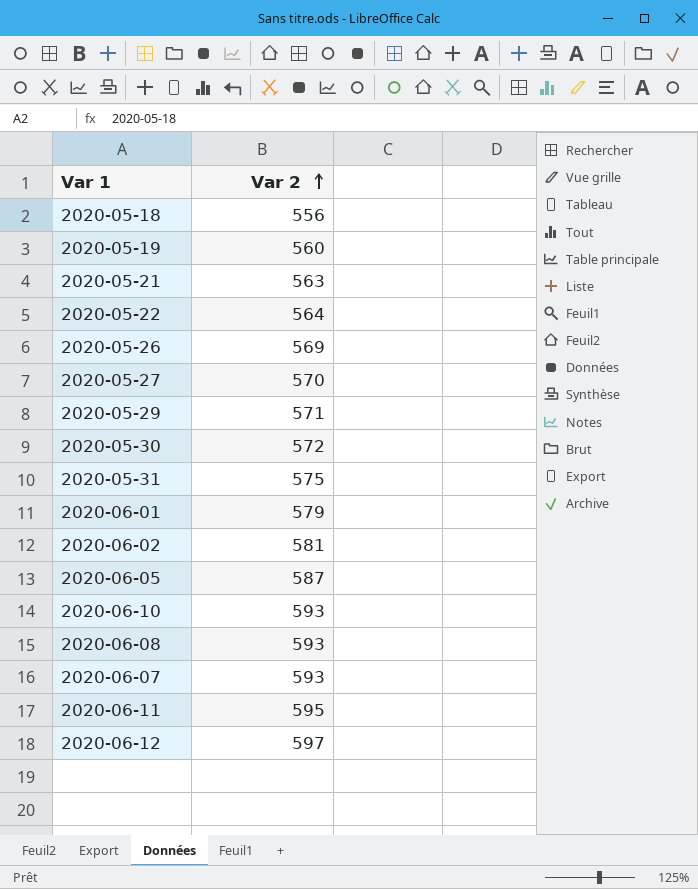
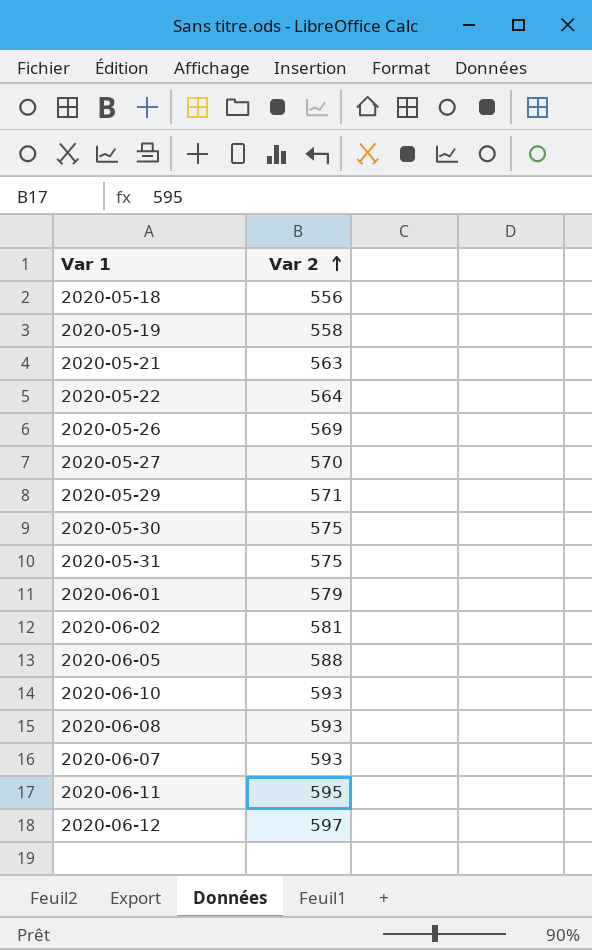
2020-05-19 | Var 2: 560 -> 558
2020-05-30 | Var 2: 572 -> 575
2020-06-05 | Var 2: 587 -> 588

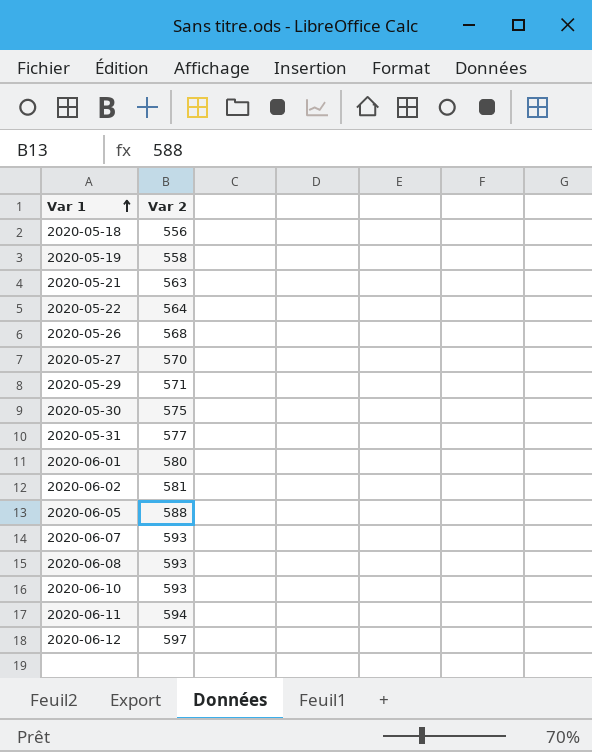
row order: Var 2 ascending -> Var 1 ascending
2020-05-26 | Var 2: 569 -> 568
2020-05-31 | Var 2: 575 -> 577
2020-06-01 | Var 2: 579 -> 580
2020-06-11 | Var 2: 595 -> 594

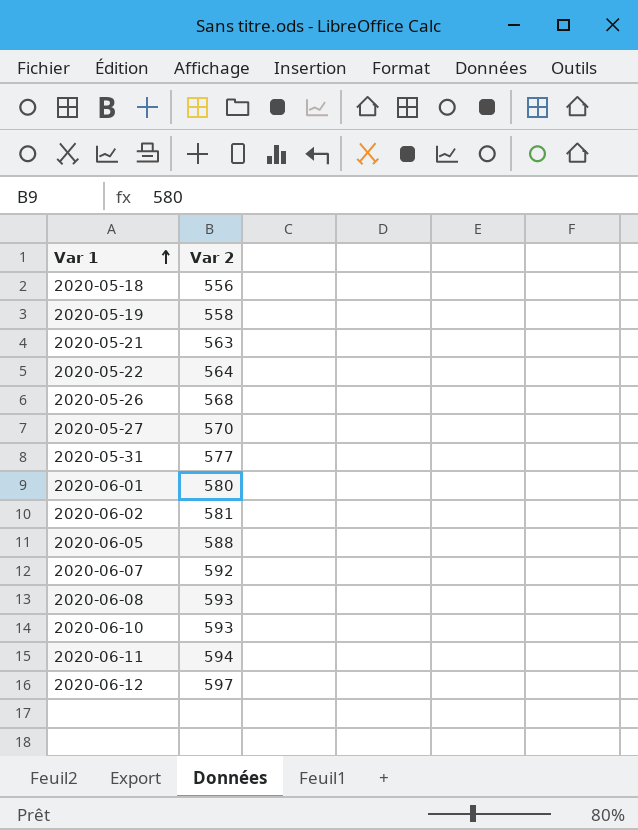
row 2020-05-29: 571 -> none
row 2020-05-30: 575 -> none
2020-06-07 | Var 2: 593 -> 592

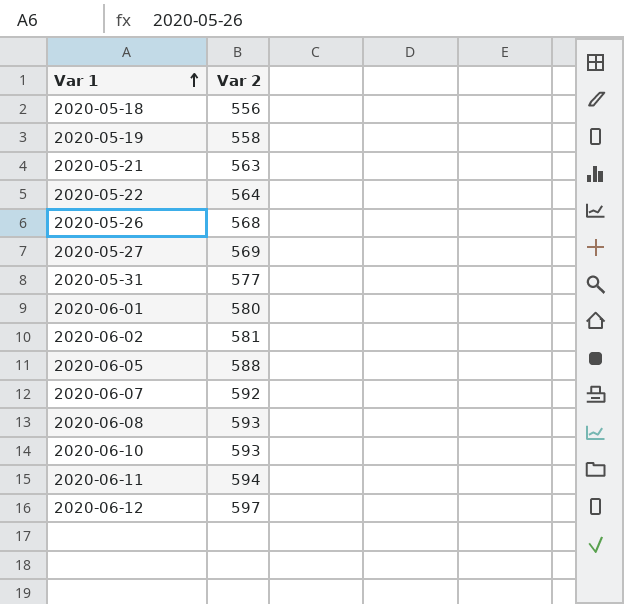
2020-05-27 | Var 2: 570 -> 569

